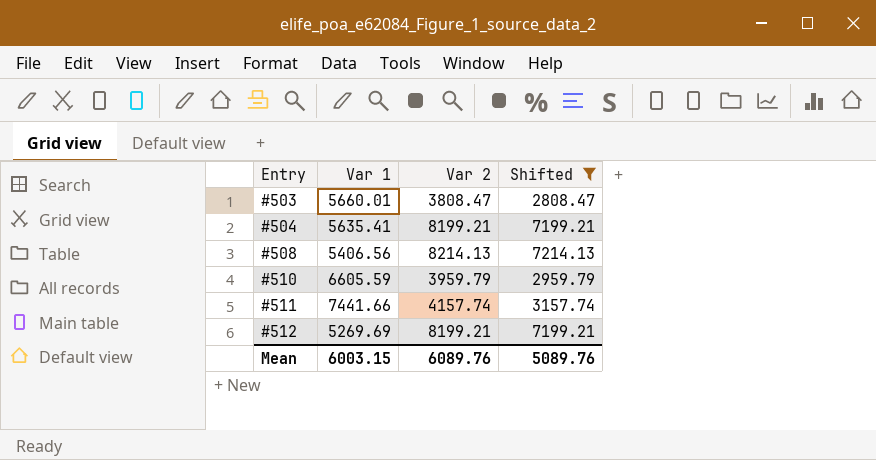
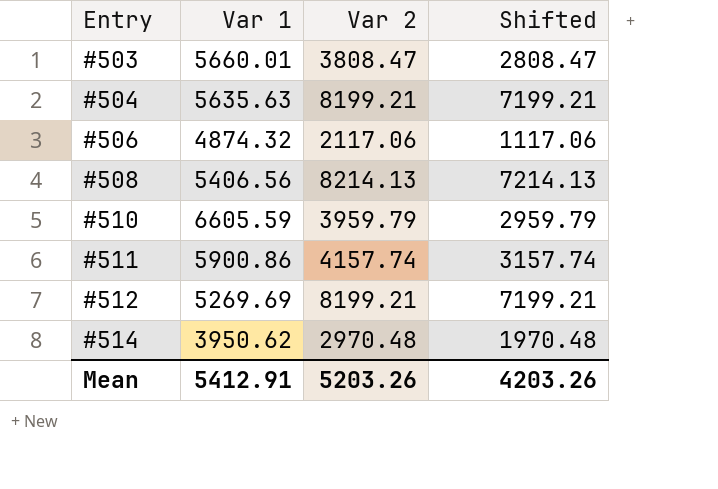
filter: Shifted >= 2808.47 -> none
#504 | Var 1: 5635.41 -> 5635.63
#511 | Var 1: 7441.66 -> 5900.86
Mean | Var 1: 6003.15 -> 5412.91
Mean | Var 2: 6089.76 -> 5203.26
Mean | Shifted: 5089.76 -> 4203.26

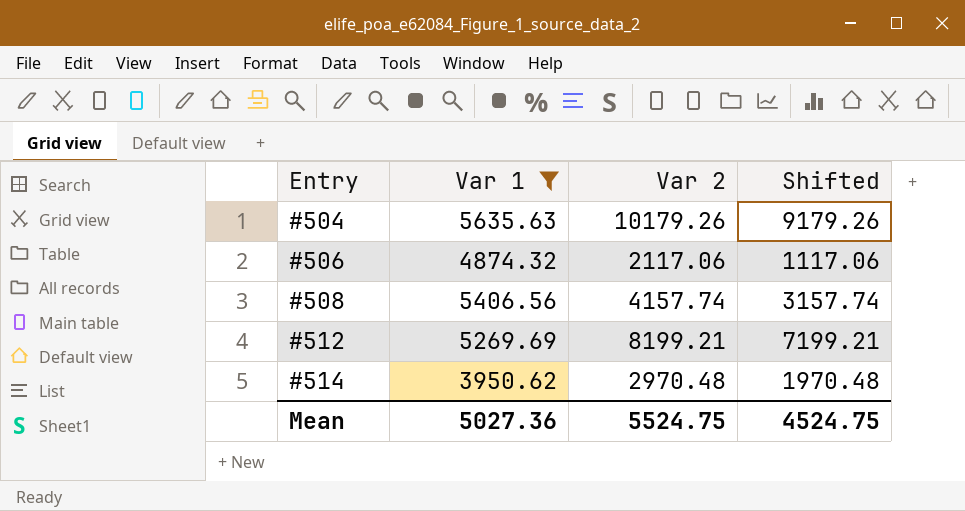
filter: none -> Var 1 <= 5635.63
#504 | Var 2: 8199.21 -> 10179.26
#504 | Shifted: 7199.21 -> 9179.26
#508 | Var 2: 8214.13 -> 4157.74
#508 | Shifted: 7214.13 -> 3157.74
Mean | Var 1: 5412.91 -> 5027.36
Mean | Var 2: 5203.26 -> 5524.75
Mean | Shifted: 4203.26 -> 4524.75

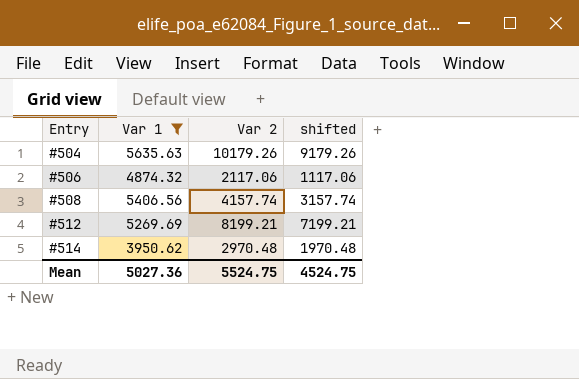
column name: Shifted -> shifted

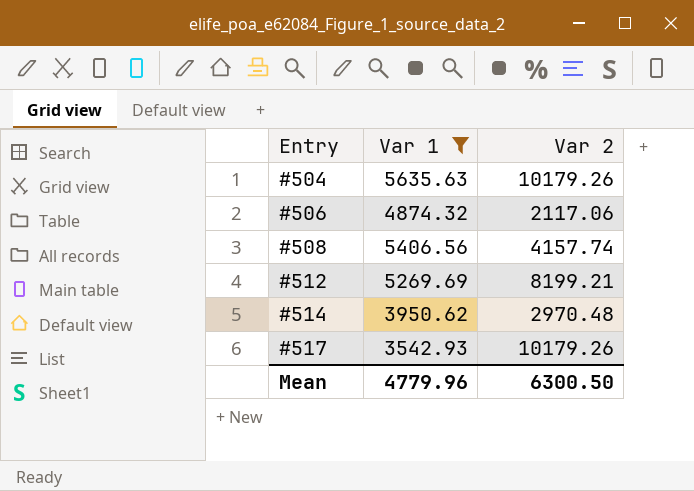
column shifted | formula: [Var 2] - 1000 -> none
row #517: none -> 3542.93 | 10179.26
Mean | Var 1: 5027.36 -> 4779.96
Mean | Var 2: 5524.75 -> 6300.50

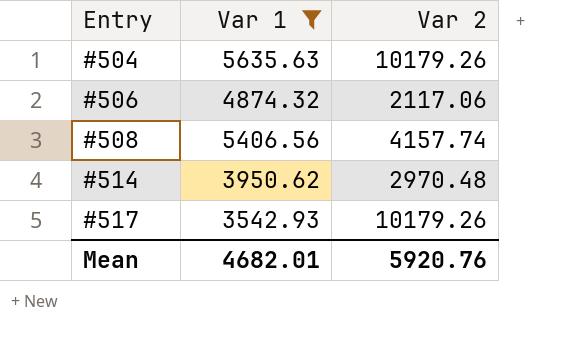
row #512: 5269.69 | 8199.21 -> none
Mean | Var 1: 4779.96 -> 4682.01
Mean | Var 2: 6300.50 -> 5920.76

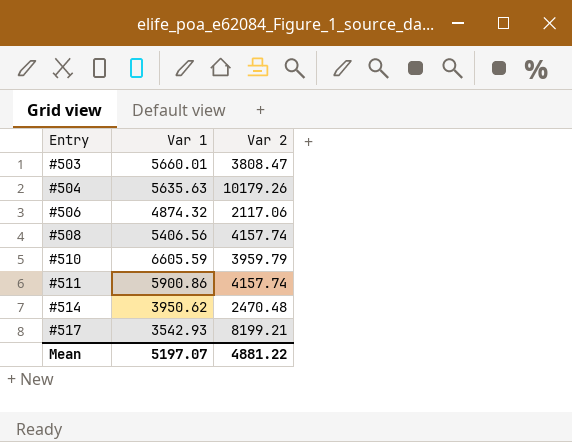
filter: Var 1 <= 5635.63 -> none
#514 | Var 2: 2970.48 -> 2470.48
#517 | Var 2: 10179.26 -> 8199.21
Mean | Var 1: 4682.01 -> 5197.07
Mean | Var 2: 5920.76 -> 4881.22

